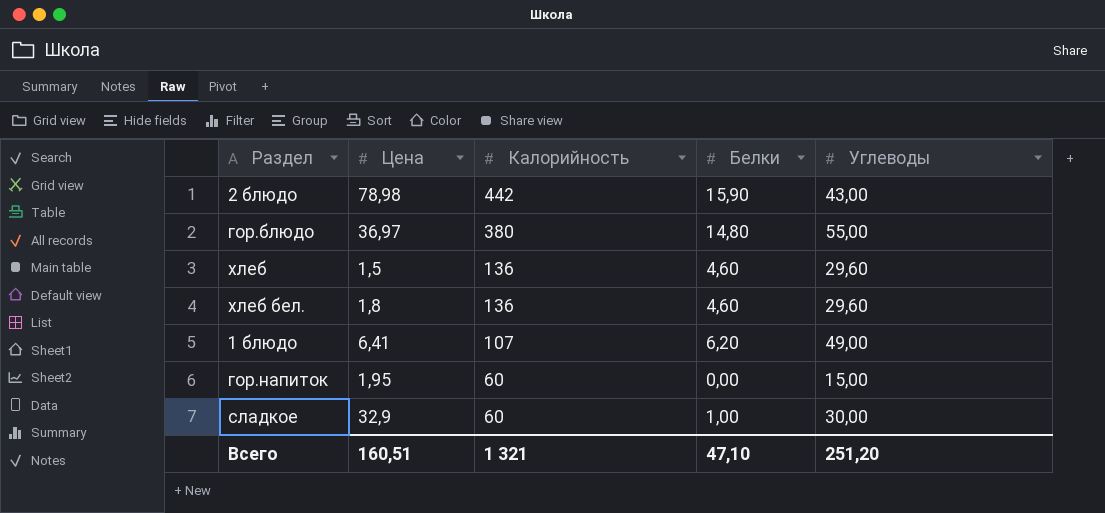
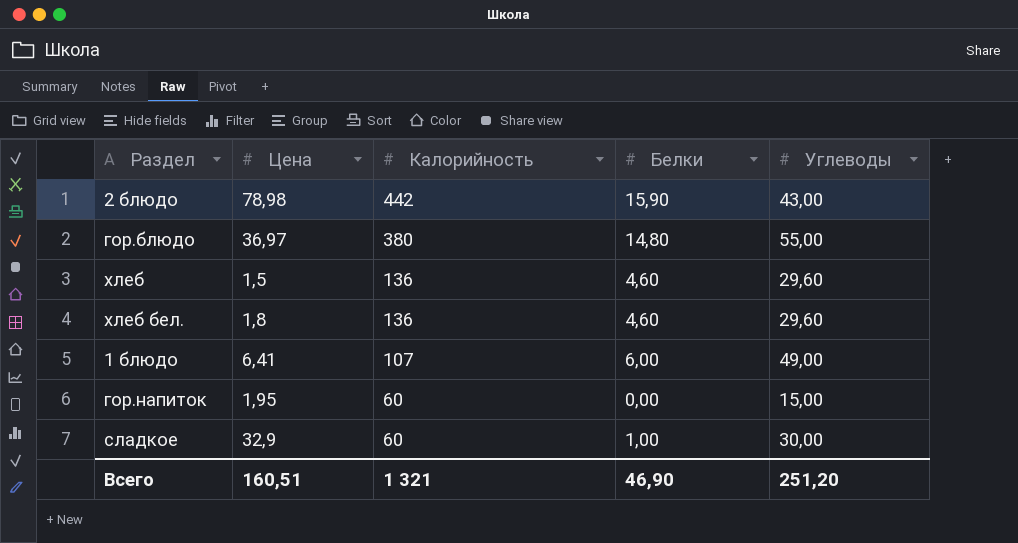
1 блюдо | Белки: 6,20 -> 6,00
Всего | Белки: 47,10 -> 46,90

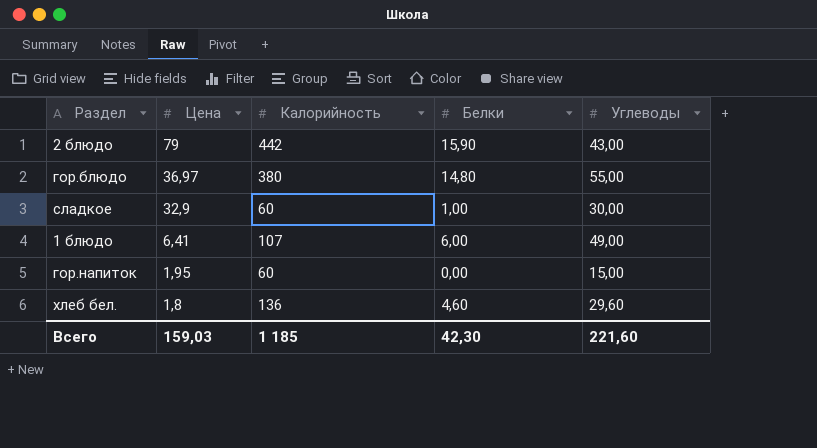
row order: Калорийность descending -> Цена descending
row хлеб: 1,5 | 136 | 4,60 | 29,60 -> none
2 блюдо | Цена: 78,98 -> 79
Всего | Цена: 160,51 -> 159,03
Всего | Калорийность: 1 321 -> 1 185
Всего | Белки: 46,90 -> 42,30
Всего | Углеводы: 251,20 -> 221,60

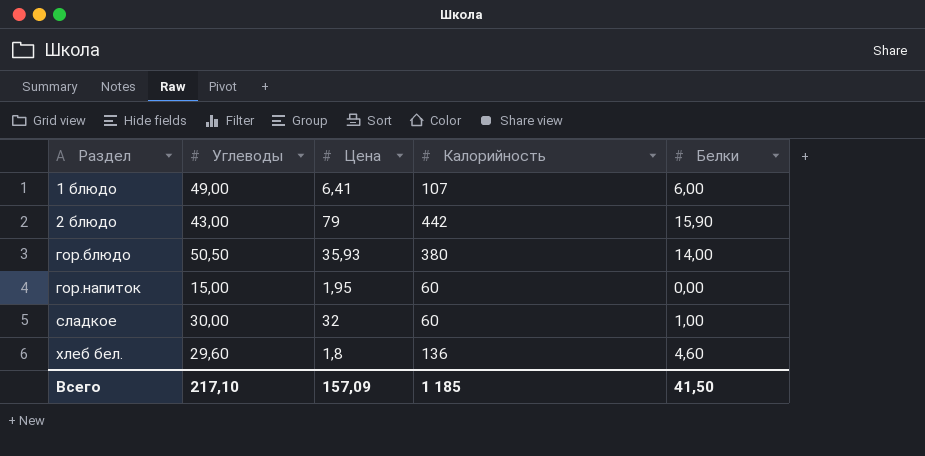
row order: Цена descending -> Раздел ascending
column Углеводы | position: 5 -> 2
гор.блюдо | Углеводы: 55,00 -> 50,50
гор.блюдо | Цена: 36,97 -> 35,93
гор.блюдо | Белки: 14,80 -> 14,00
сладкое | Цена: 32,9 -> 32
Всего | Углеводы: 221,60 -> 217,10
Всего | Цена: 159,03 -> 157,09
Всего | Белки: 42,30 -> 41,50

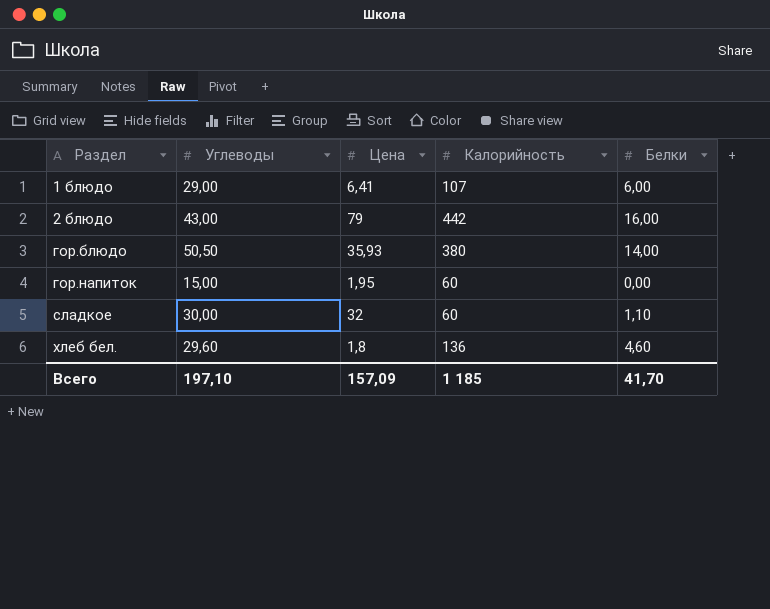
1 блюдо | Углеводы: 49,00 -> 29,00
2 блюдо | Белки: 15,90 -> 16,00
сладкое | Белки: 1,00 -> 1,10
Всего | Углеводы: 217,10 -> 197,10
Всего | Белки: 41,50 -> 41,70

